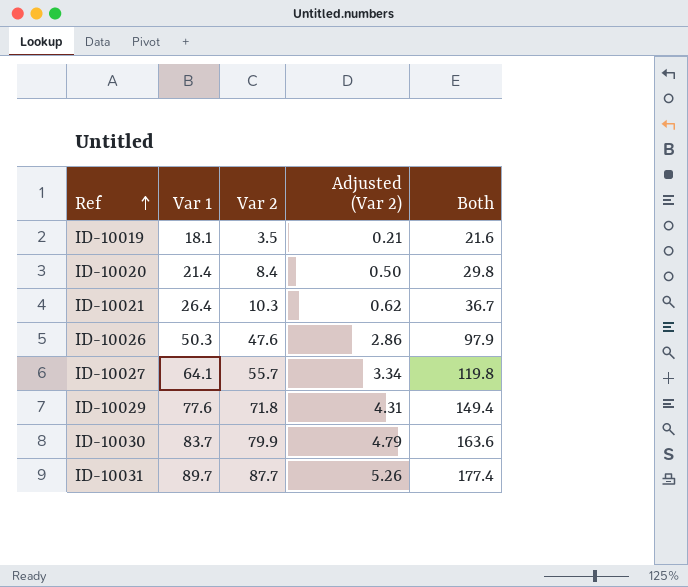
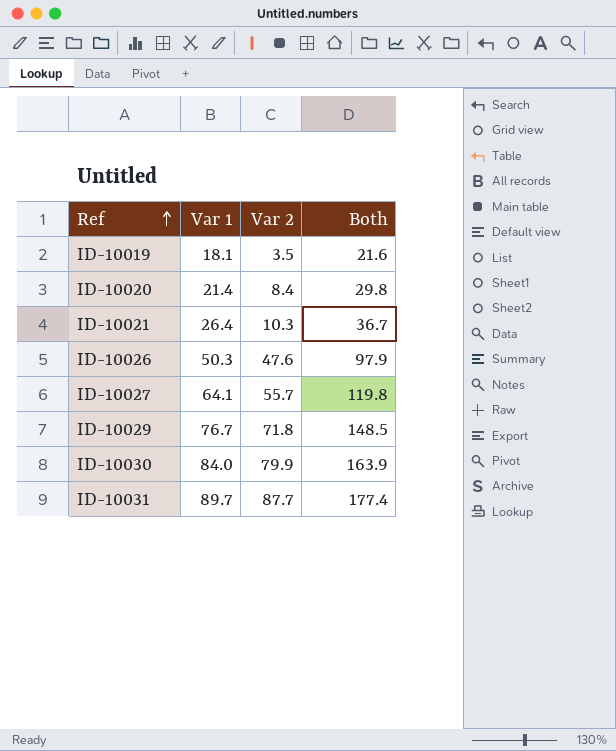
column Adjusted (Var 2) | formula: [Var 2] * 0.06 -> none
ID-10029 | Var 1: 77.6 -> 76.7
ID-10029 | Both: 149.4 -> 148.5
ID-10030 | Var 1: 83.7 -> 84.0
ID-10030 | Both: 163.6 -> 163.9

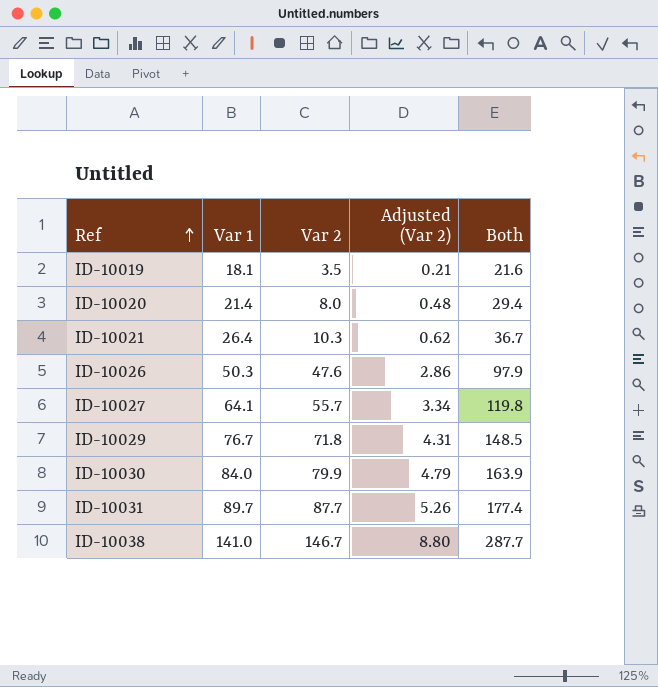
column Adjusted (Var 2) | formula: none -> [Var 2] * 0.06
ID-10020 | Var 2: 8.4 -> 8.0
ID-10020 | Both: 29.8 -> 29.4
row ID-10038: none -> 141.0 | 146.7 | 8.80 | 287.7

